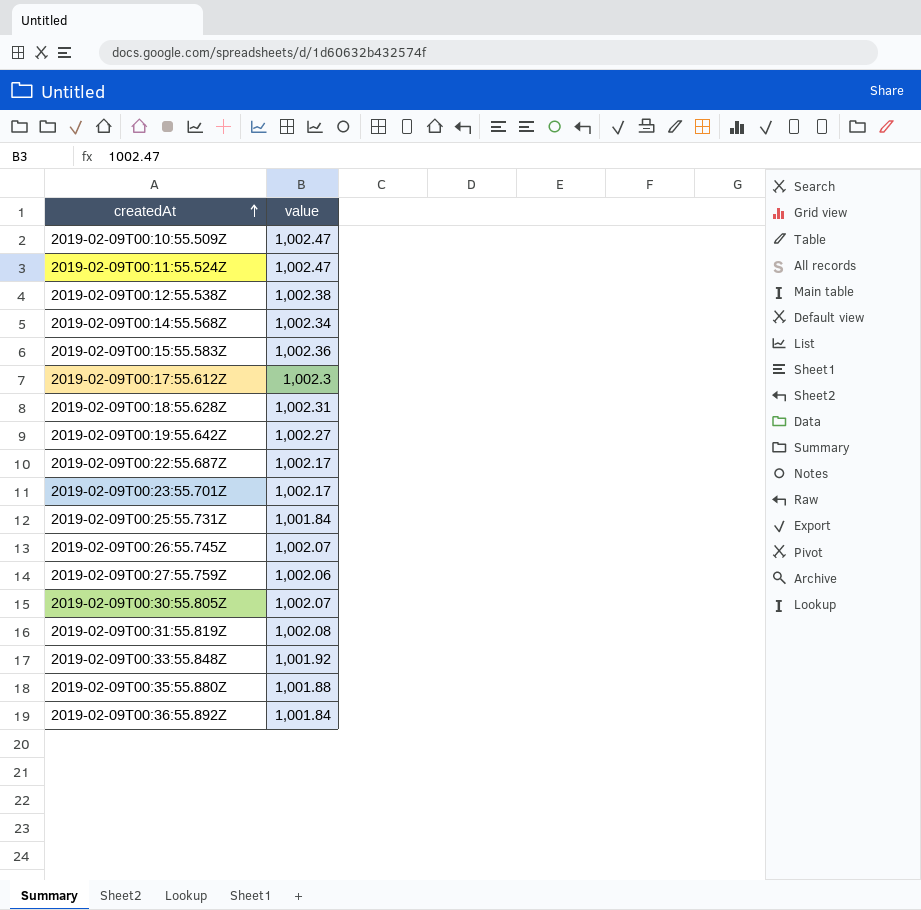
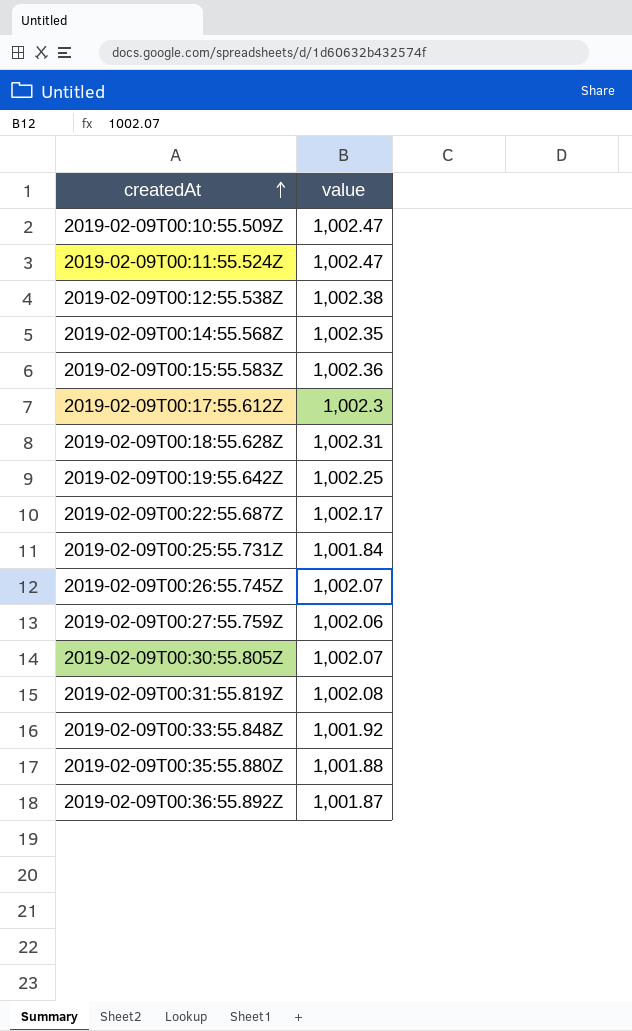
row 2019-02-09T00:23:55.701Z: 1,002.17 -> none
2019-02-09T00:14:55.568Z | value: 1,002.34 -> 1,002.35
2019-02-09T00:19:55.642Z | value: 1,002.27 -> 1,002.25
2019-02-09T00:36:55.892Z | value: 1,001.84 -> 1,001.87

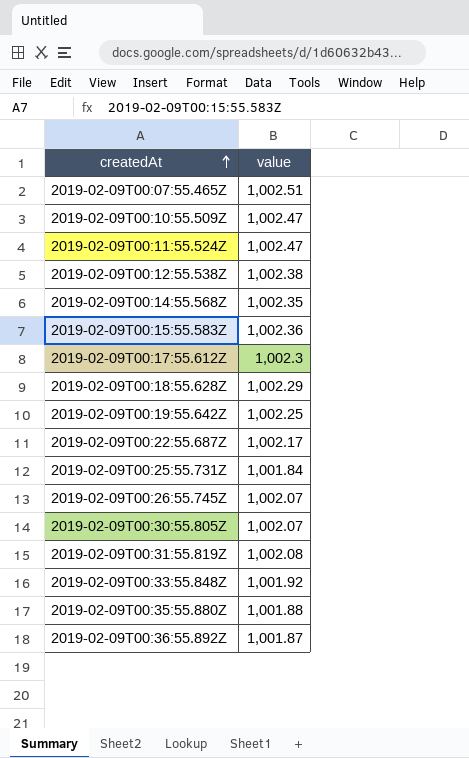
row 2019-02-09T00:27:55.759Z: 1,002.06 -> none
row 2019-02-09T00:07:55.465Z: none -> 1,002.51
2019-02-09T00:18:55.628Z | value: 1,002.31 -> 1,002.29

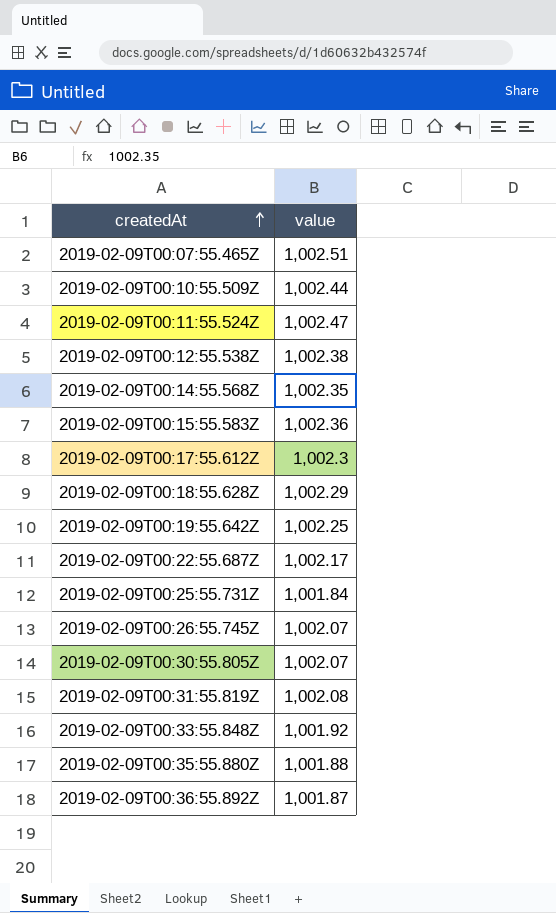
2019-02-09T00:10:55.509Z | value: 1,002.47 -> 1,002.44

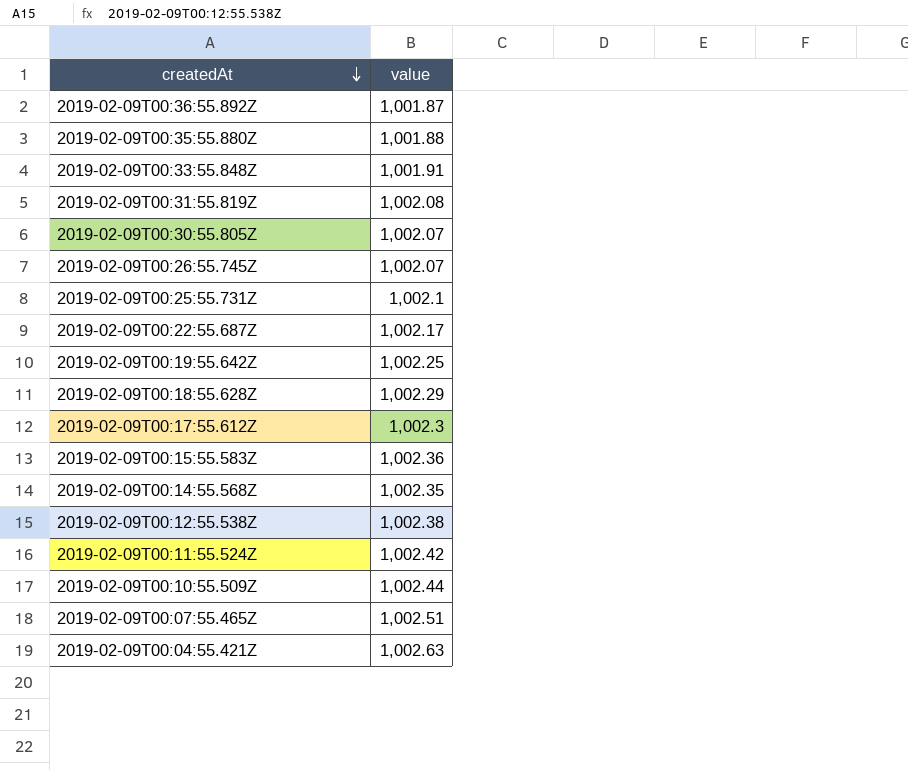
row order: createdAt ascending -> createdAt descending
2019-02-09T00:33:55.848Z | value: 1,001.92 -> 1,001.91
2019-02-09T00:25:55.731Z | value: 1,001.84 -> 1,002.1
2019-02-09T00:11:55.524Z | value: 1,002.47 -> 1,002.42
row 2019-02-09T00:04:55.421Z: none -> 1,002.63

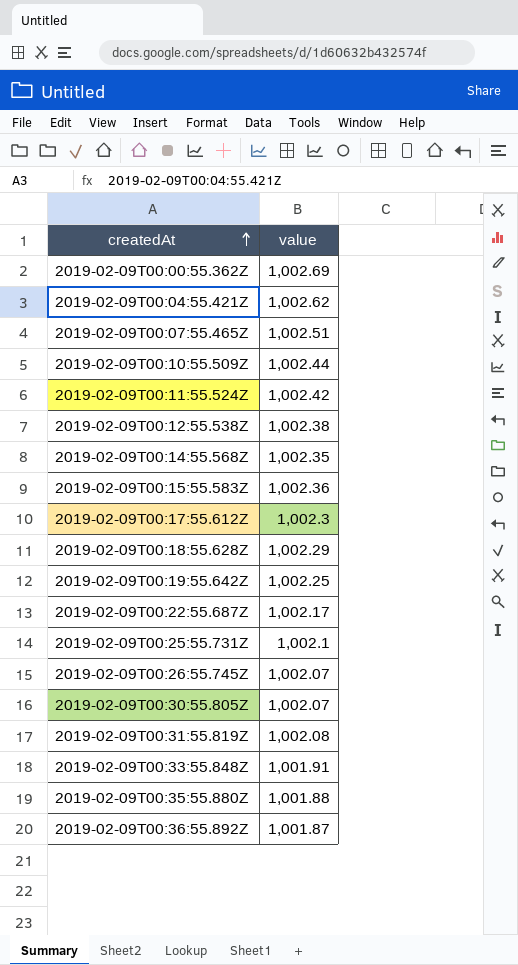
row order: createdAt descending -> createdAt ascending
row 2019-02-09T00:00:55.362Z: none -> 1,002.69
2019-02-09T00:04:55.421Z | value: 1,002.63 -> 1,002.62

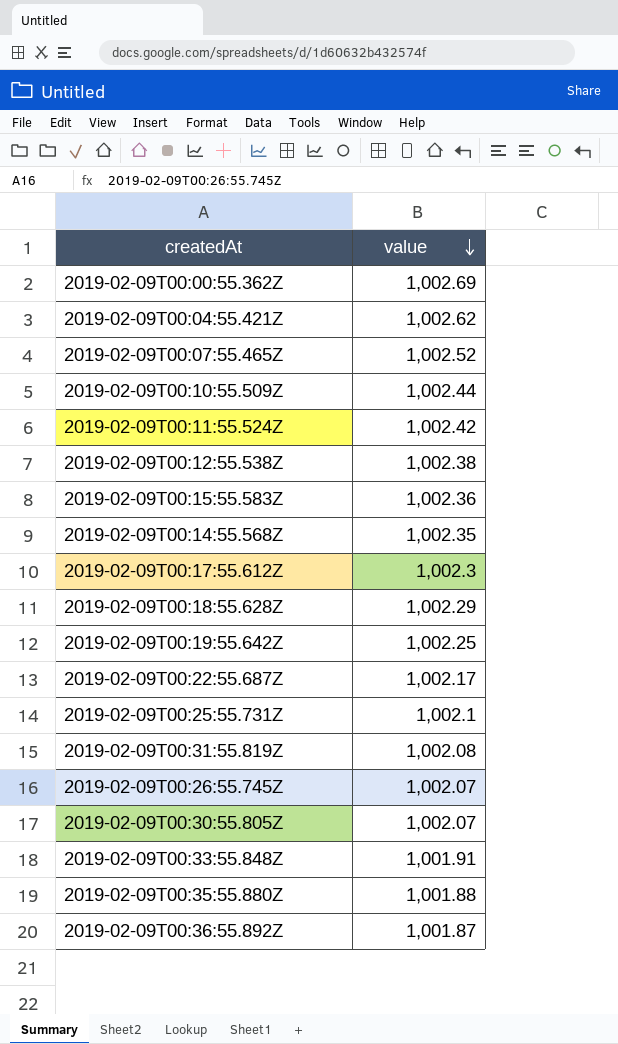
row order: createdAt ascending -> value descending
2019-02-09T00:07:55.465Z | value: 1,002.51 -> 1,002.52

